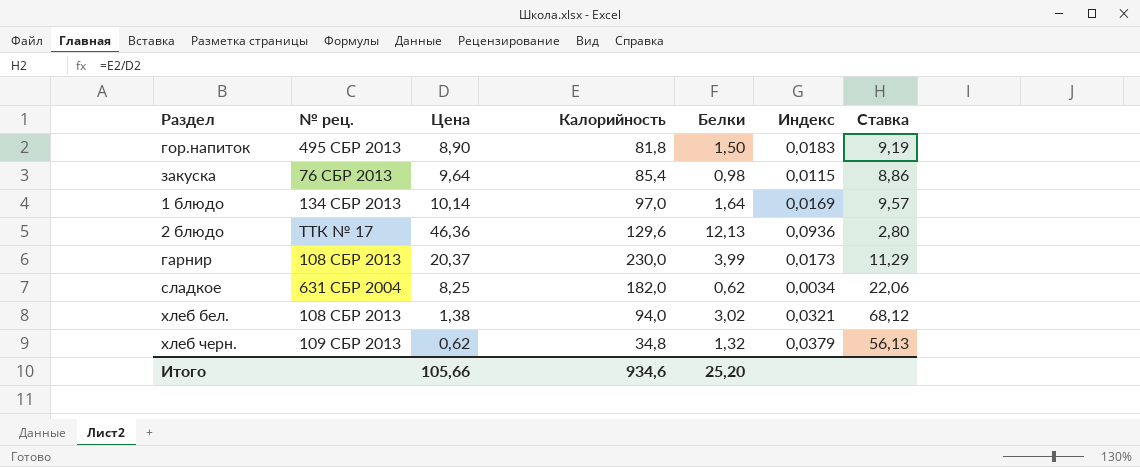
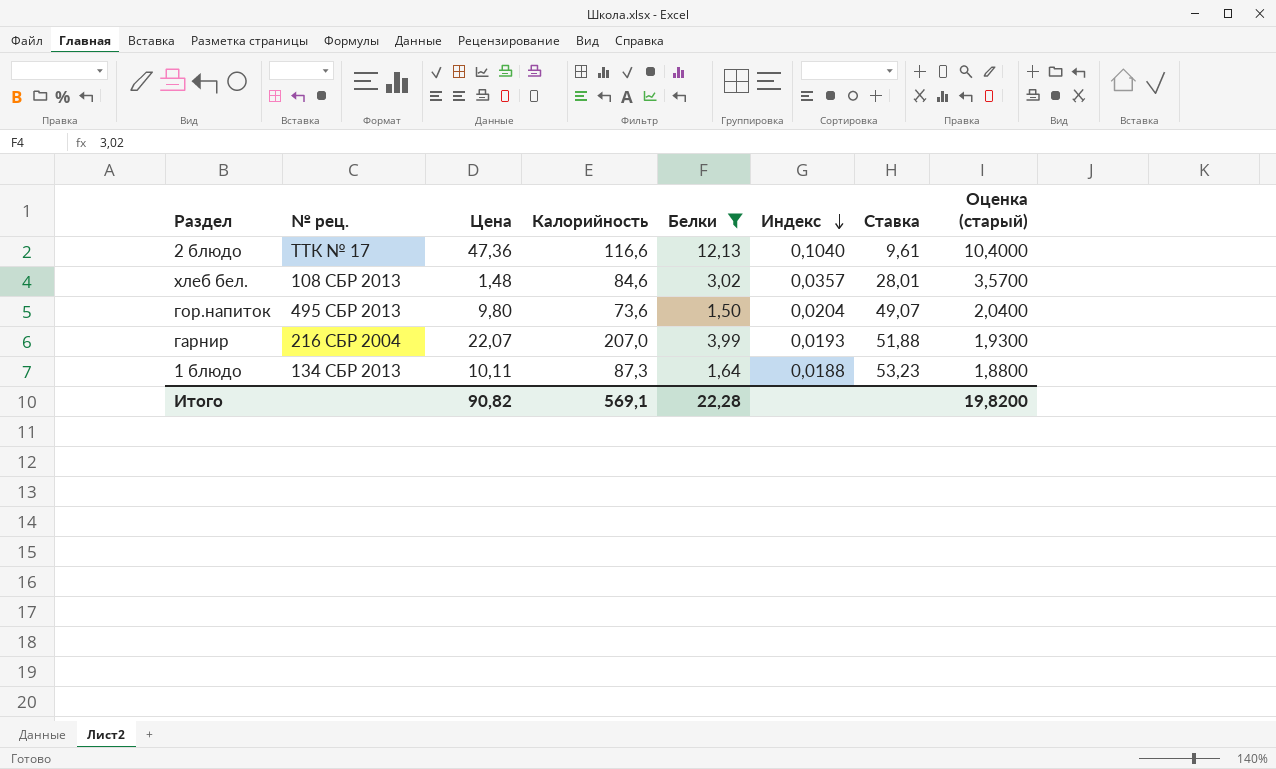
filter: none -> Белки >= 1,50
row order: none -> Индекс descending
column Ставка | formula: [Калорийность] / [Цена] -> [Калорийность] / [Белки]
column Оценка (старый) | formula: none -> [Индекс] * 100
2 блюдо | Цена: 46,36 -> 47,36
2 блюдо | Калорийность: 129,6 -> 116,6
2 блюдо | Индекс: 0,0936 -> 0,1040
хлеб бел. | Цена: 1,38 -> 1,48
хлеб бел. | Калорийность: 94,0 -> 84,6
хлеб бел. | Индекс: 0,0321 -> 0,0357
гор.напиток | Цена: 8,90 -> 9,80
гор.напиток | Калорийность: 81,8 -> 73,6
гор.напиток | Индекс: 0,0183 -> 0,0204
гарнир | № рец.: 108 СБР 2013 -> 216 СБР 2004
гарнир | Цена: 20,37 -> 22,07
гарнир | Калорийность: 230,0 -> 207,0
гарнир | Индекс: 0,0173 -> 0,0193
1 блюдо | Цена: 10,14 -> 10,11
1 блюдо | Калорийность: 97,0 -> 87,3
1 блюдо | Индекс: 0,0169 -> 0,0188
Итого | Цена: 105,66 -> 90,82
Итого | Калорийность: 934,6 -> 569,1
Итого | Белки: 25,20 -> 22,28

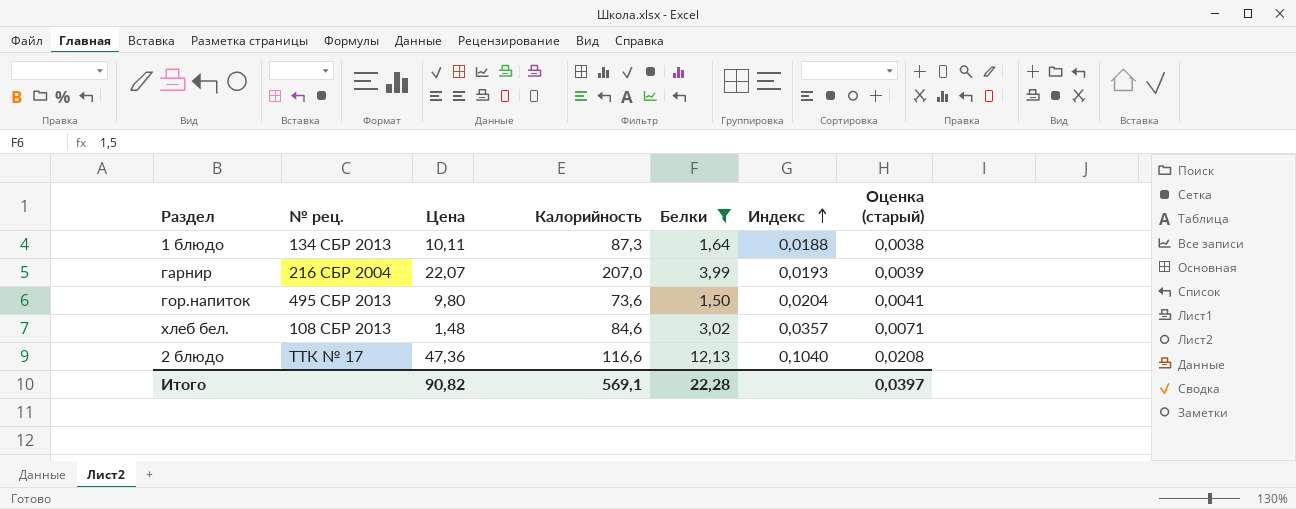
row order: Индекс descending -> Индекс ascending
column Ставка | formula: [Калорийность] / [Белки] -> none
column Оценка (старый) | formula: [Индекс] * 100 -> [Индекс] * 0,2
Итого | Оценка (старый): 19,8200 -> 0,0397

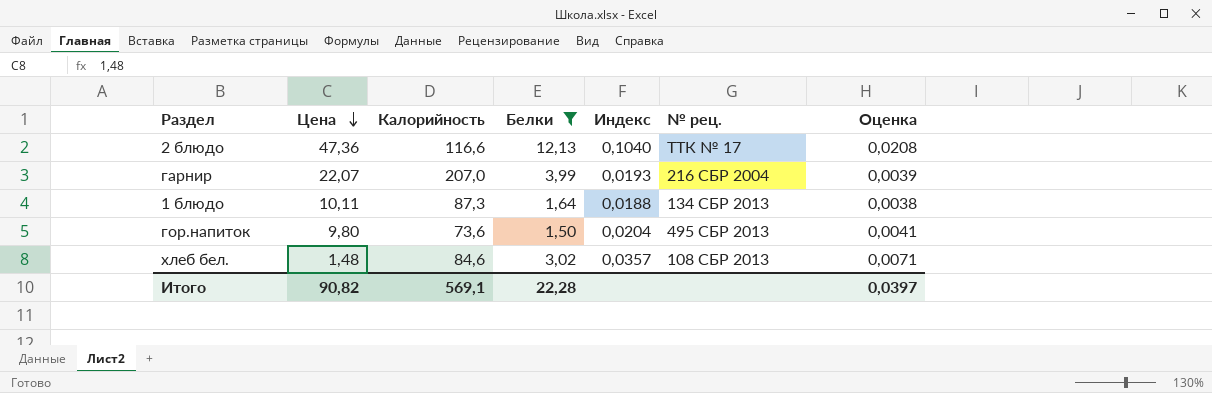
row order: Индекс ascending -> Цена descending
column № рец. | position: 2 -> 6
column name: Оценка (старый) -> Оценка

